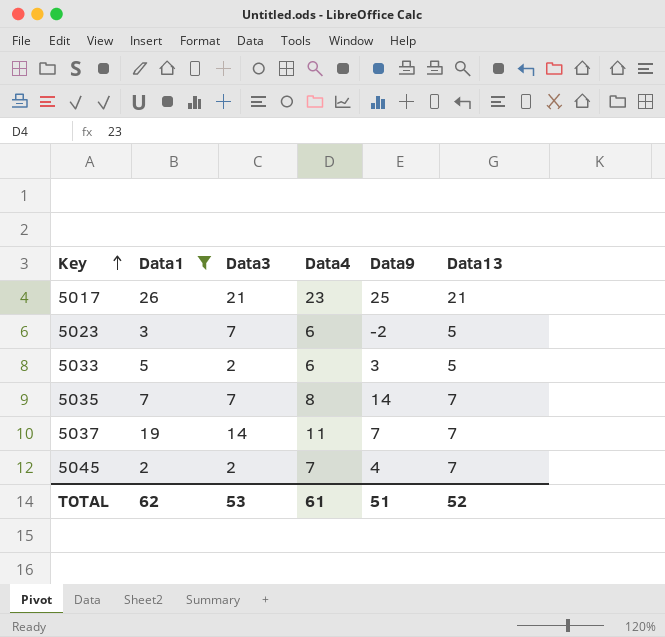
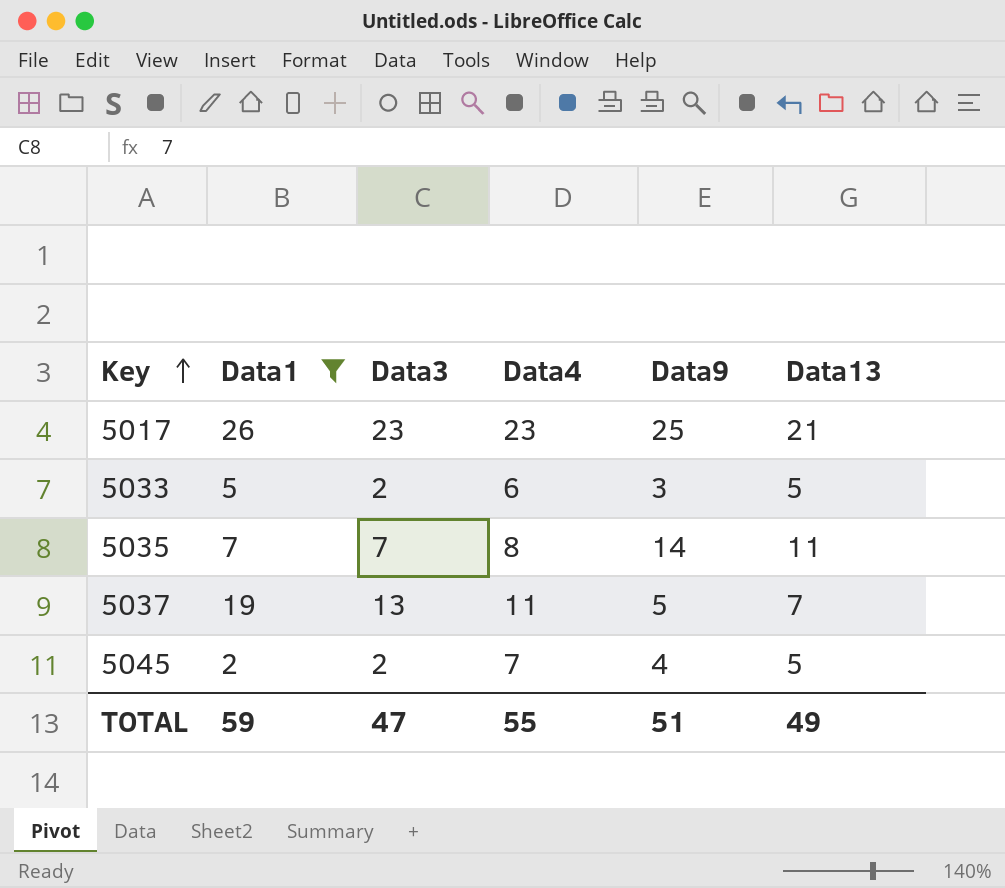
row 5023: 3 | 7 | 6 | -2 | 5 -> none
5017 | Data3: 21 -> 23
5035 | Data13: 7 -> 11
5037 | Data3: 14 -> 13
5037 | Data9: 7 -> 5
5045 | Data13: 7 -> 5
TOTAL | Data1: 62 -> 59
TOTAL | Data3: 53 -> 47
TOTAL | Data4: 61 -> 55
TOTAL | Data13: 52 -> 49

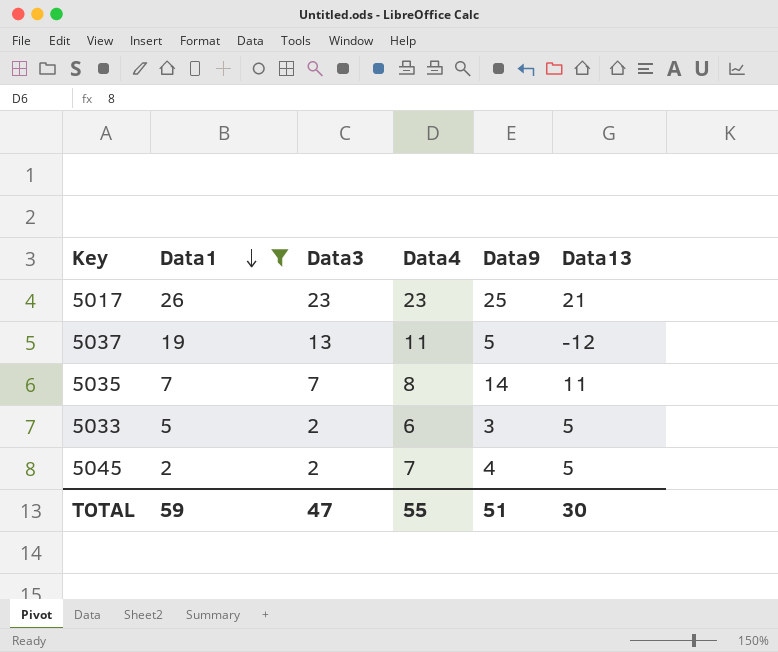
row order: Key ascending -> Data1 descending
5037 | Data13: 7 -> -12
TOTAL | Data13: 49 -> 30

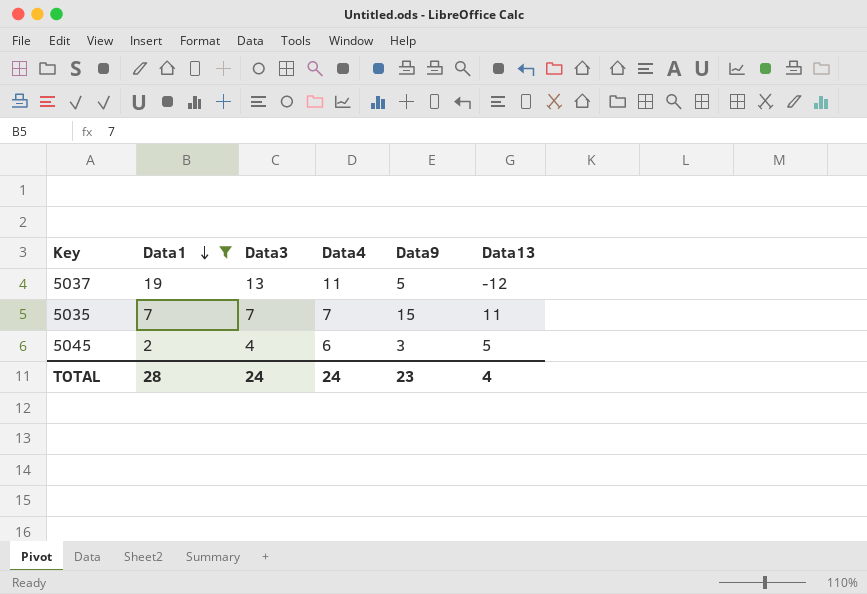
row 5017: 26 | 23 | 23 | 25 | 21 -> none
row 5033: 5 | 2 | 6 | 3 | 5 -> none
5035 | Data4: 8 -> 7
5035 | Data9: 14 -> 15
5045 | Data3: 2 -> 4
5045 | Data4: 7 -> 6
5045 | Data9: 4 -> 3
TOTAL | Data1: 59 -> 28
TOTAL | Data3: 47 -> 24
TOTAL | Data4: 55 -> 24
TOTAL | Data9: 51 -> 23
TOTAL | Data13: 30 -> 4

